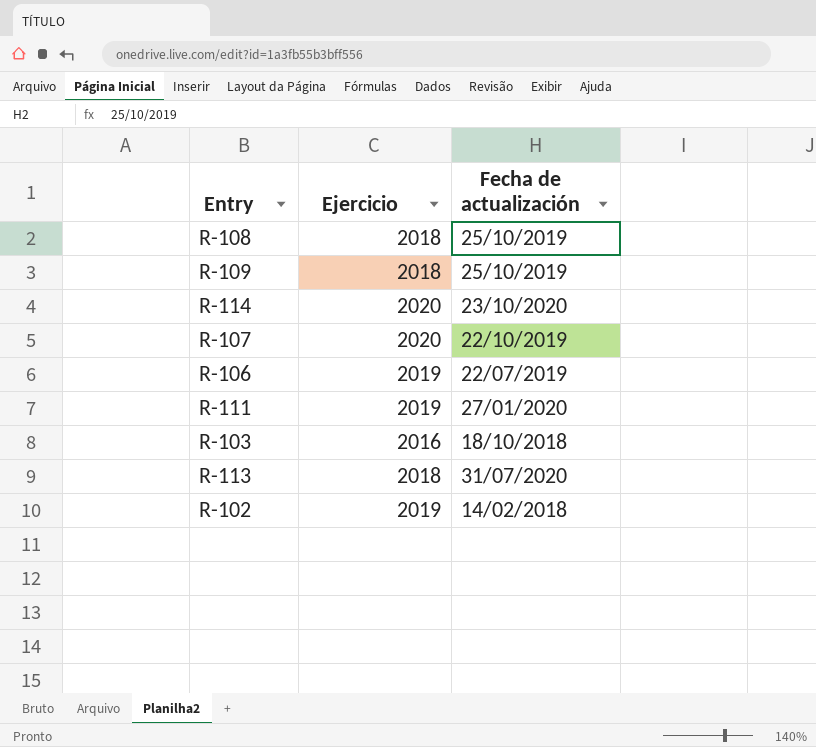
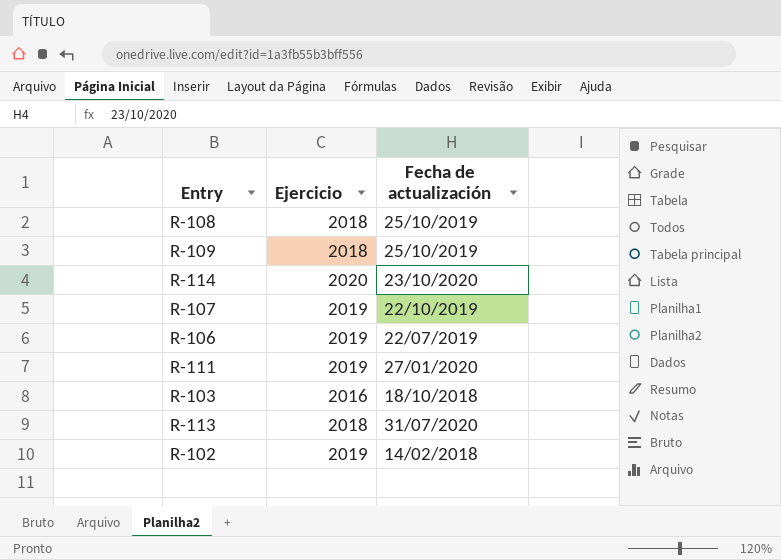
R-107 | Ejercicio: 2020 -> 2019

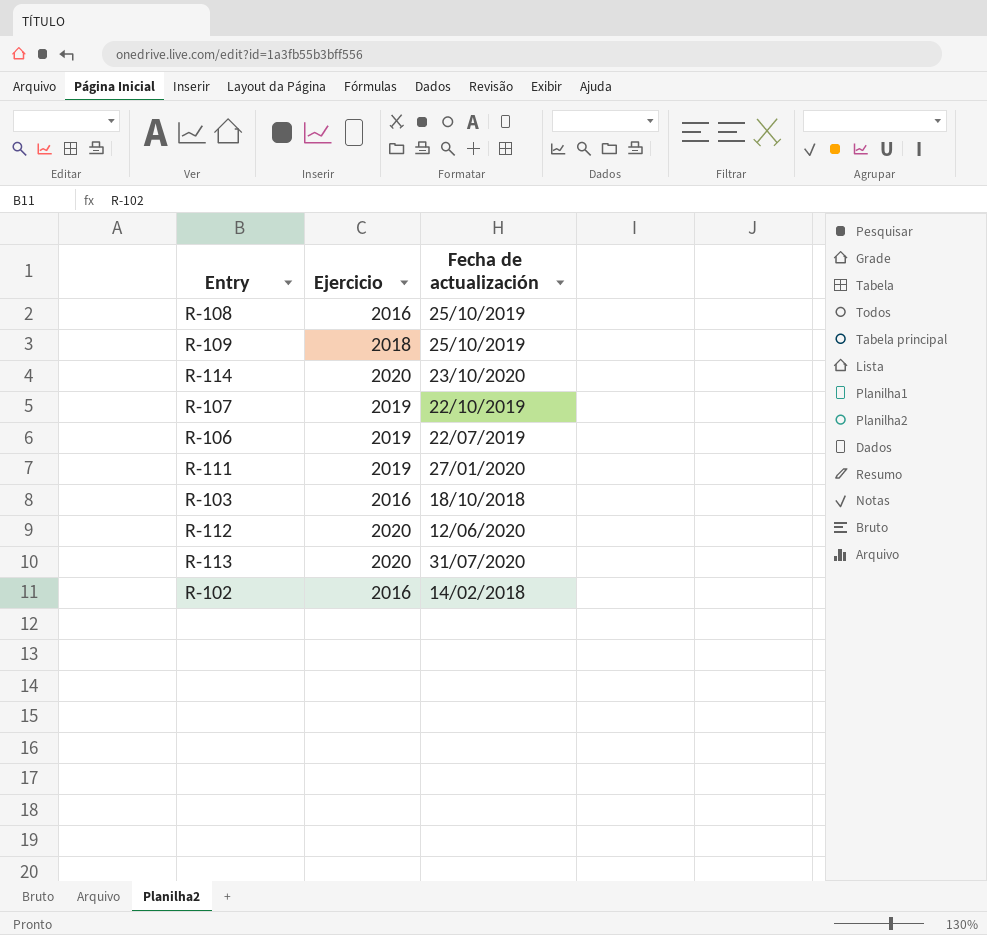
R-108 | Ejercicio: 2018 -> 2016
row R-112: none -> 2020 | 12/06/2020
R-113 | Ejercicio: 2018 -> 2020
R-102 | Ejercicio: 2019 -> 2016

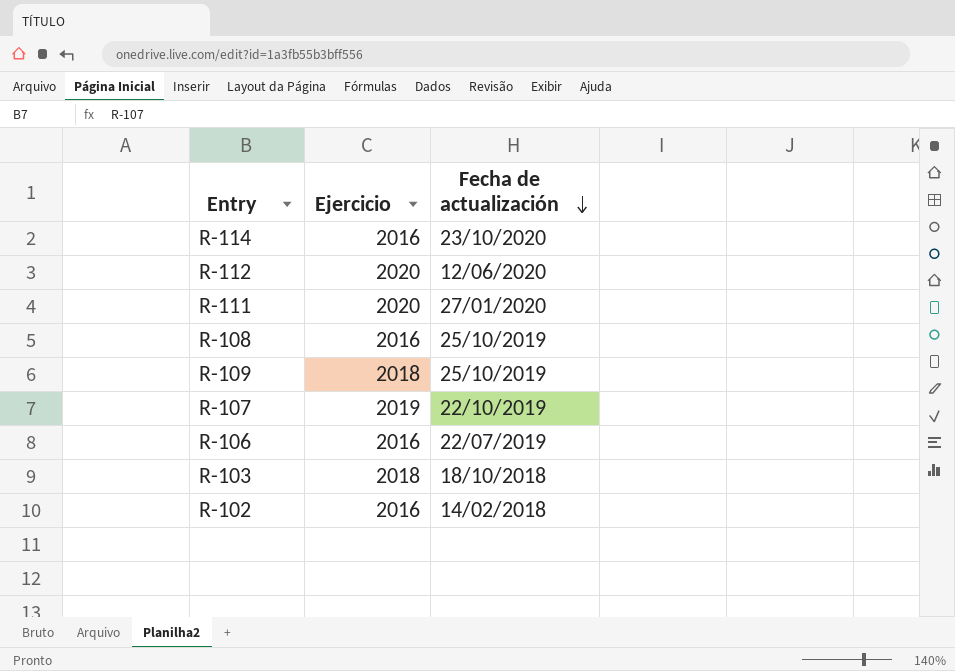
row order: none -> Fecha de actualización descending
row R-113: 2020 | 31/07/2020 -> none
R-114 | Ejercicio: 2020 -> 2016
R-111 | Ejercicio: 2019 -> 2020
R-106 | Ejercicio: 2019 -> 2016
R-103 | Ejercicio: 2016 -> 2018

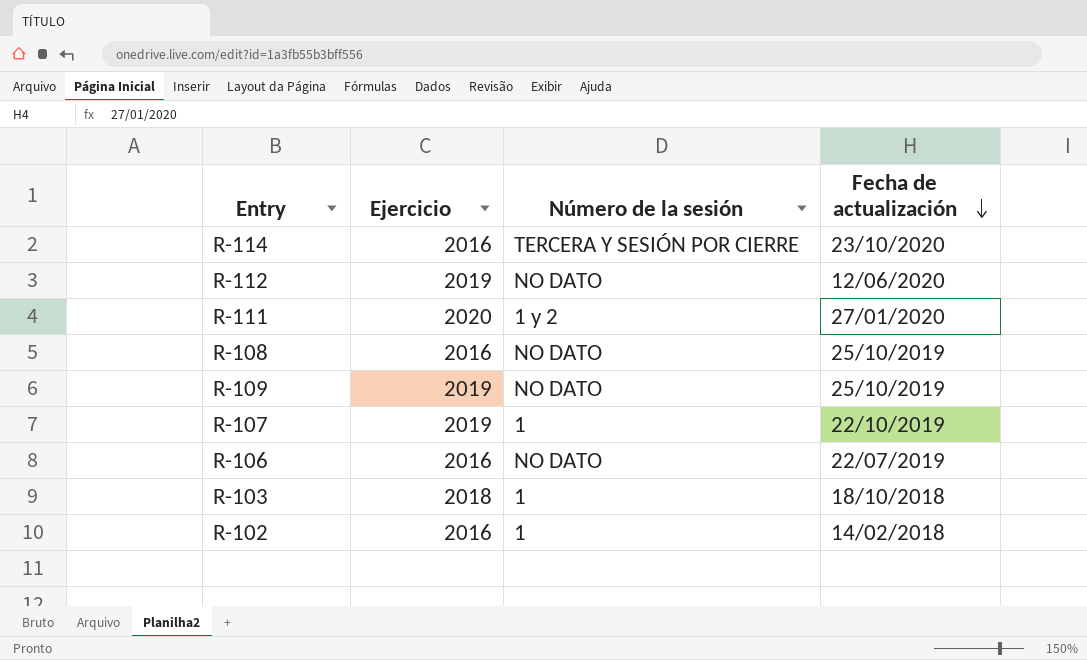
column Número de la sesión | position: none -> 3
R-112 | Ejercicio: 2020 -> 2019
R-109 | Ejercicio: 2018 -> 2019

